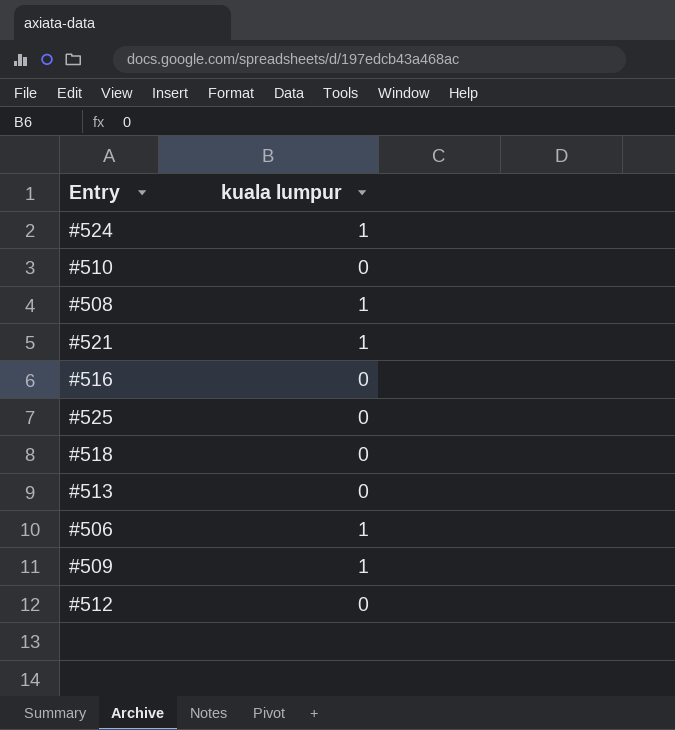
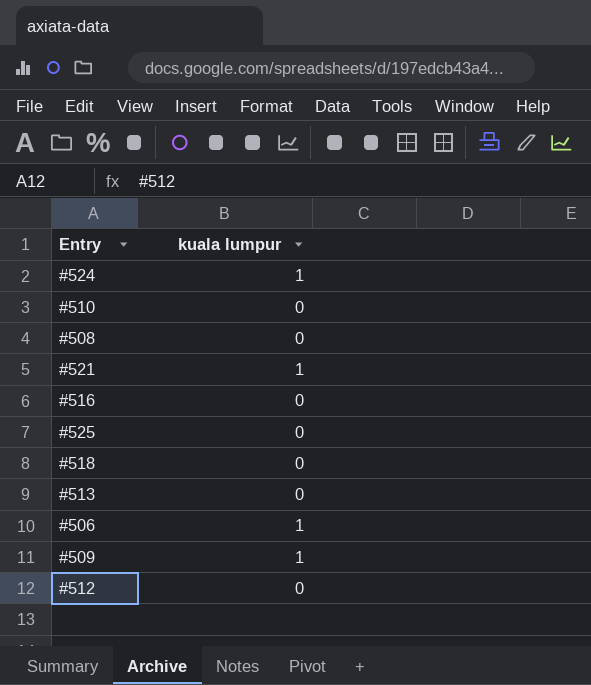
#508 | kuala lumpur: 1 -> 0

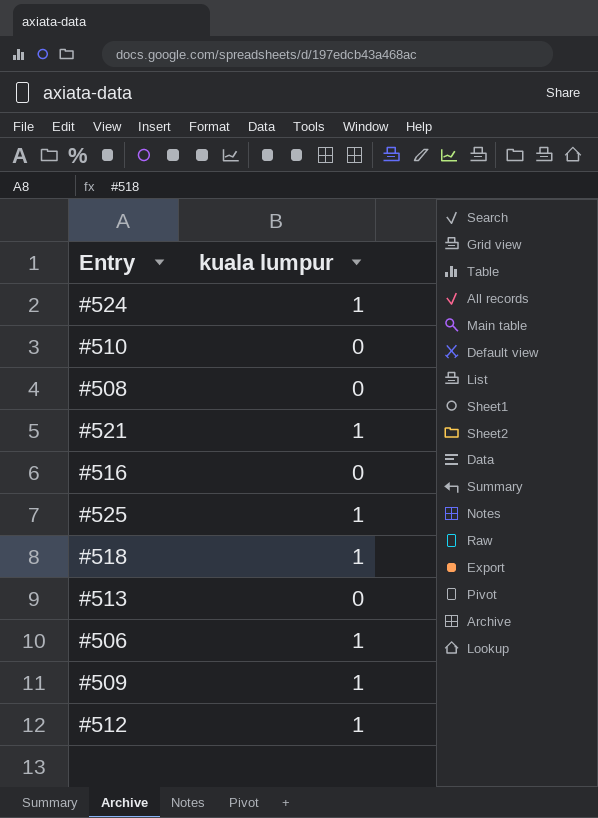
#525 | kuala lumpur: 0 -> 1
#518 | kuala lumpur: 0 -> 1
#512 | kuala lumpur: 0 -> 1

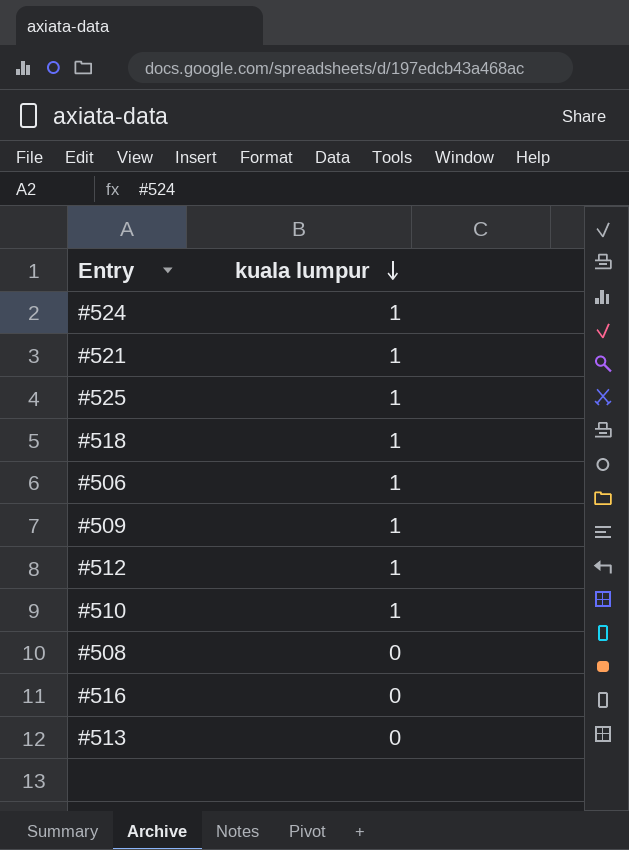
row order: none -> kuala lumpur descending
#510 | kuala lumpur: 0 -> 1

